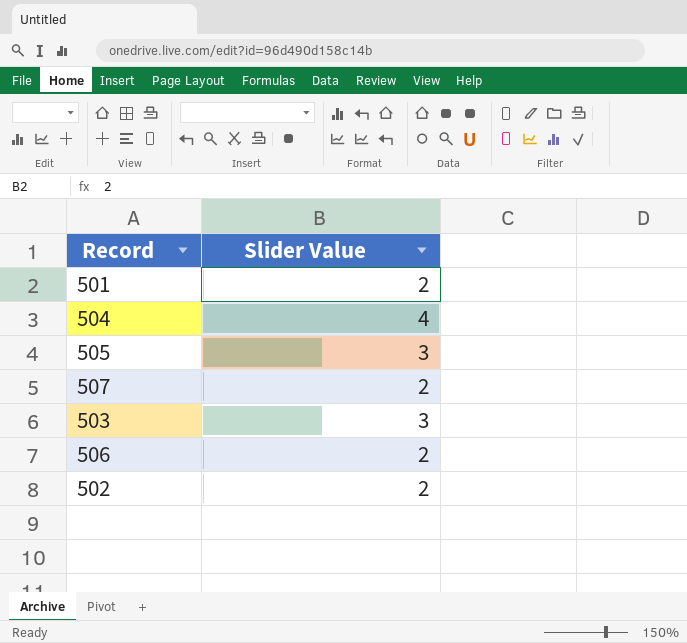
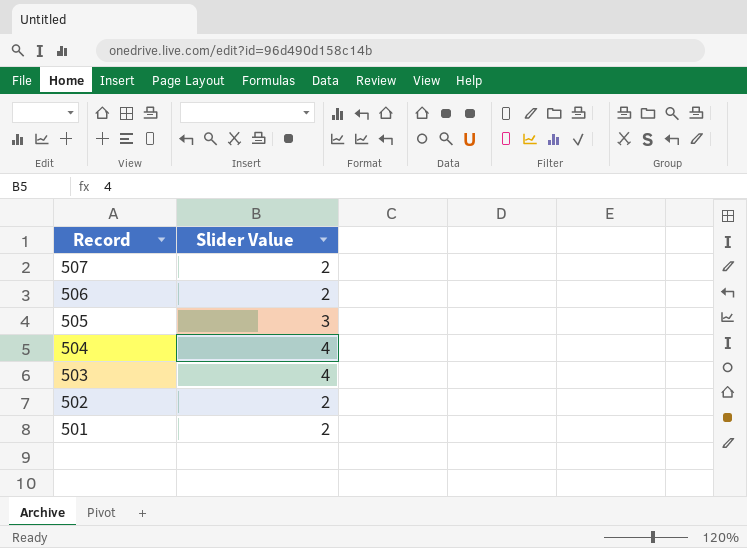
row order: none -> Record descending
503 | Slider Value: 3 -> 4

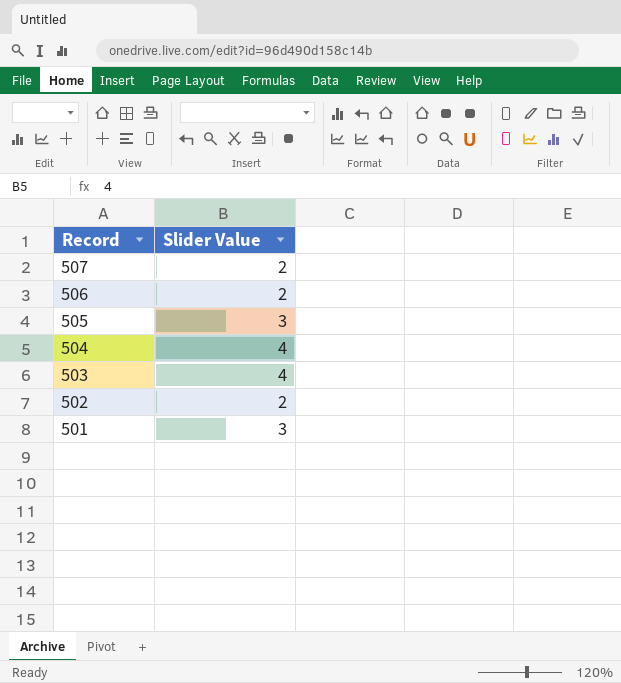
501 | Slider Value: 2 -> 3

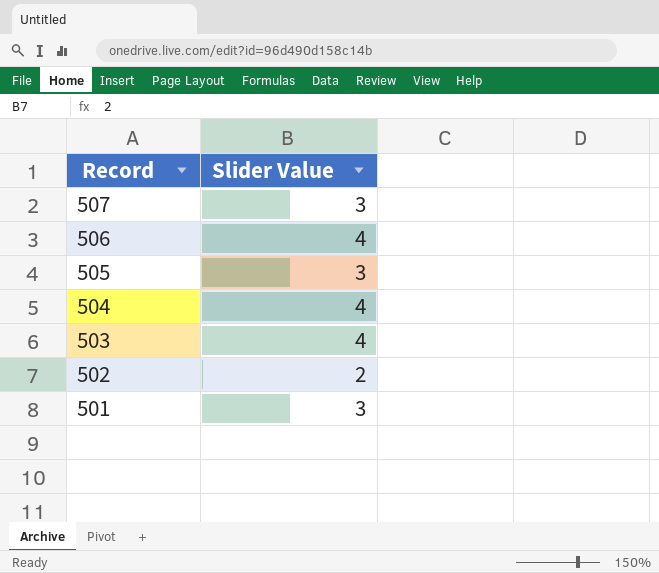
507 | Slider Value: 2 -> 3
506 | Slider Value: 2 -> 4

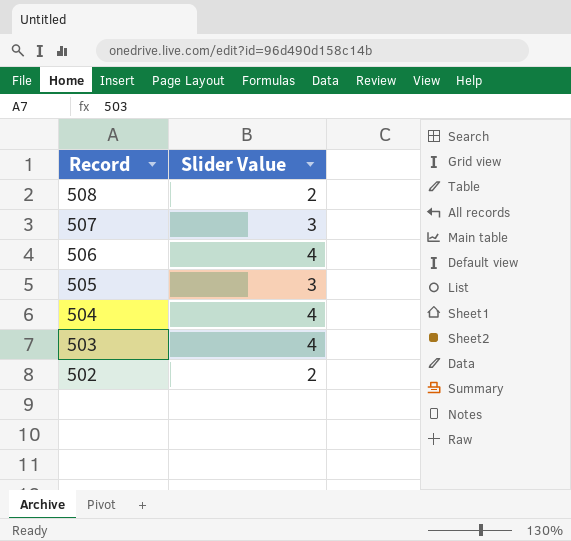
row 501: 3 -> none
row 508: none -> 2

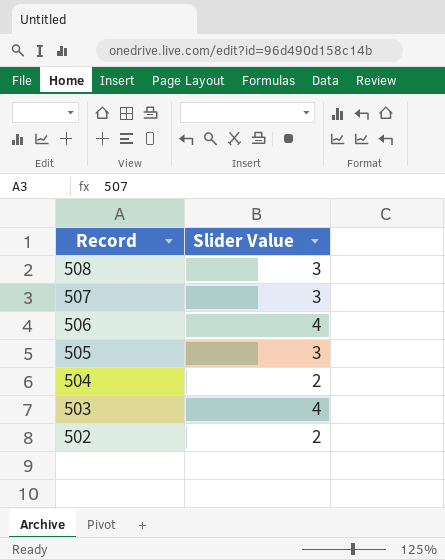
508 | Slider Value: 2 -> 3
504 | Slider Value: 4 -> 2

